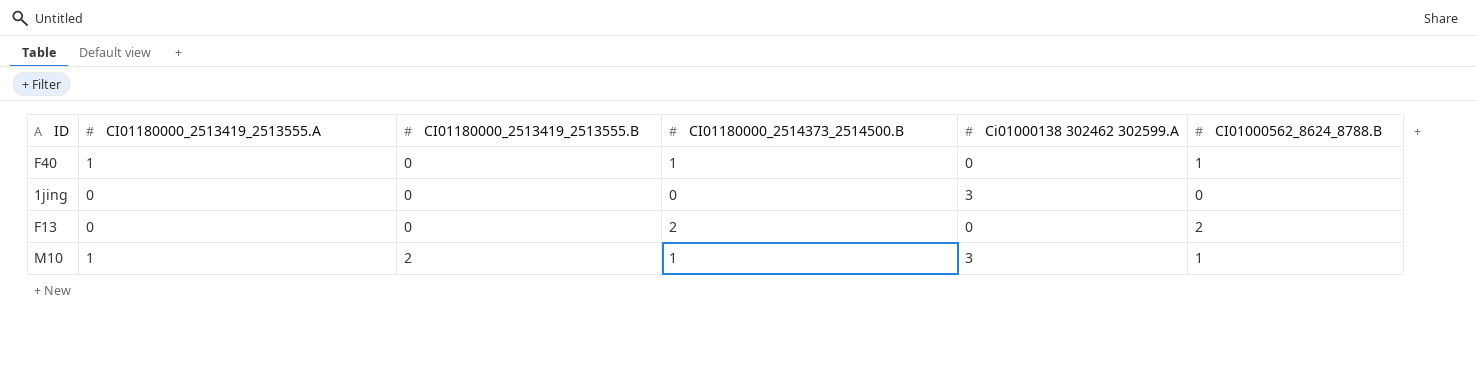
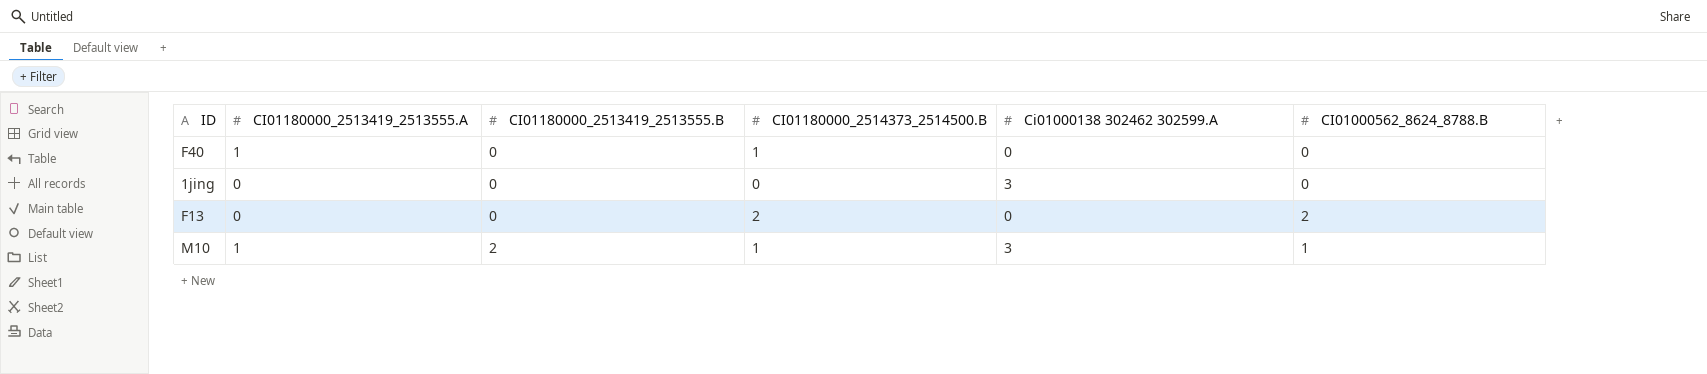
F40 | CI01000562_8624_8788.B: 1 -> 0

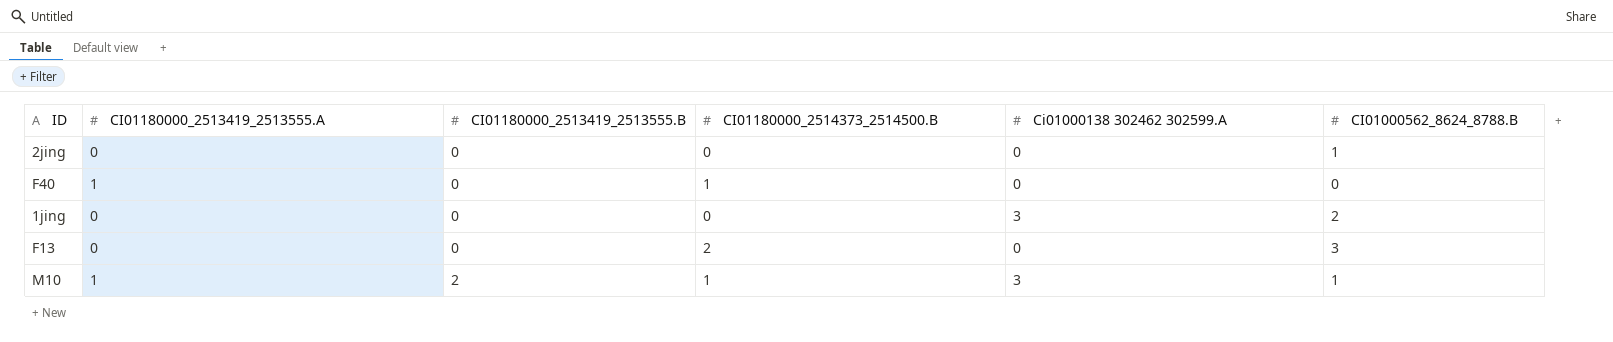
row 2jing: none -> 0 | 0 | 0 | 0 | 1
1jing | CI01000562_8624_8788.B: 0 -> 2
F13 | CI01000562_8624_8788.B: 2 -> 3

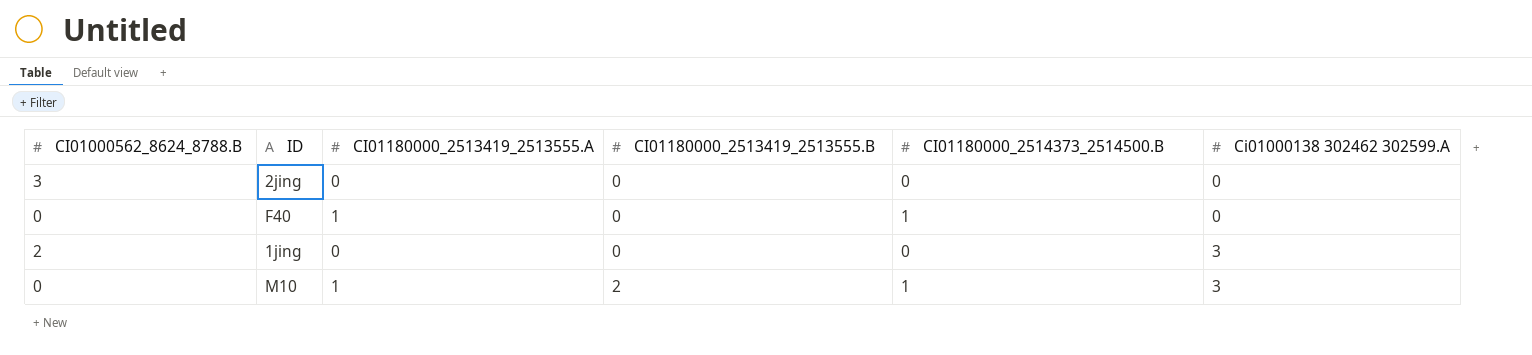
column CI01000562_8624_8788.B | position: 6 -> 1
row F13: 0 | 0 | 2 | 0 | 3 -> none
2jing | CI01000562_8624_8788.B: 1 -> 3
M10 | CI01000562_8624_8788.B: 1 -> 0

